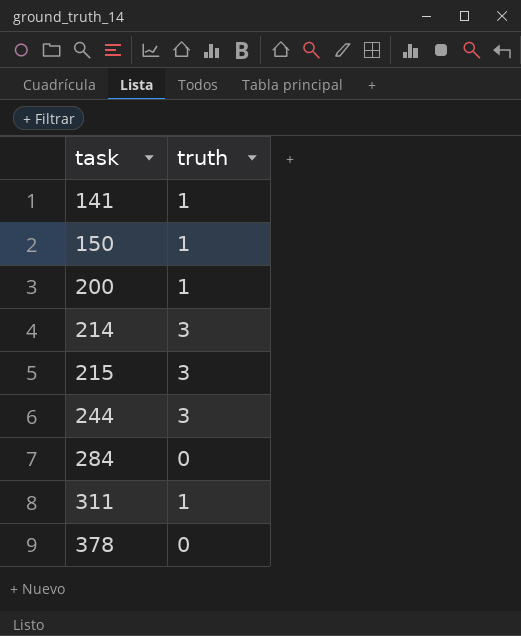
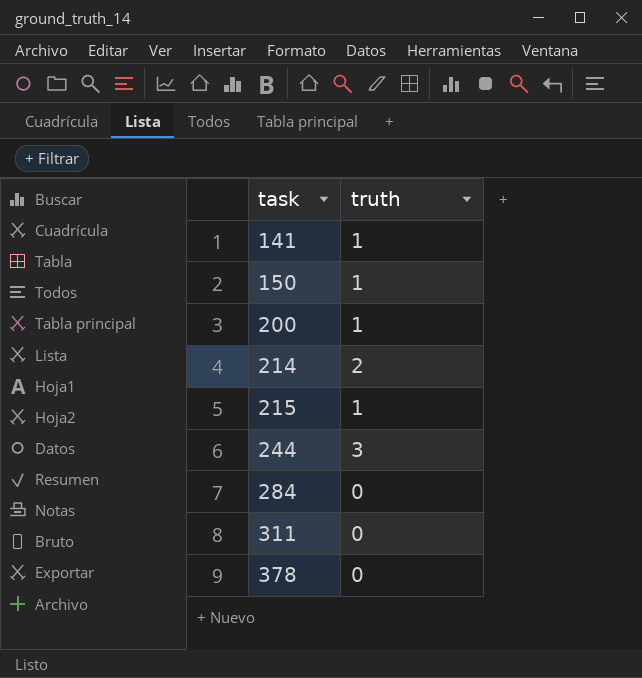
214 | truth: 3 -> 2
215 | truth: 3 -> 1
311 | truth: 1 -> 0

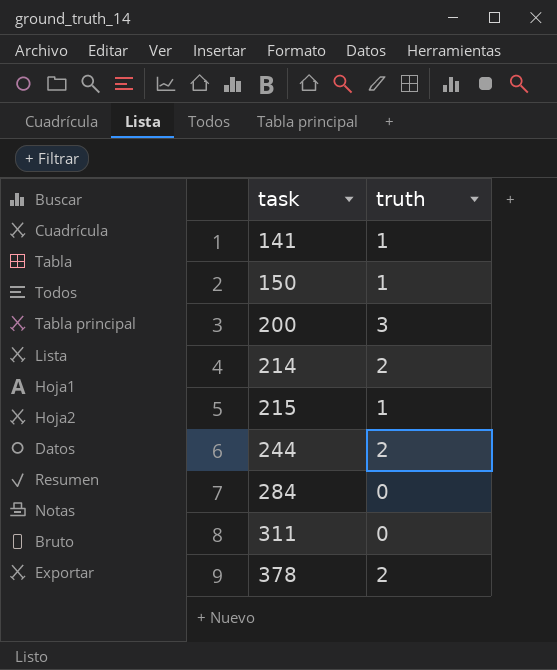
200 | truth: 1 -> 3
244 | truth: 3 -> 2
378 | truth: 0 -> 2

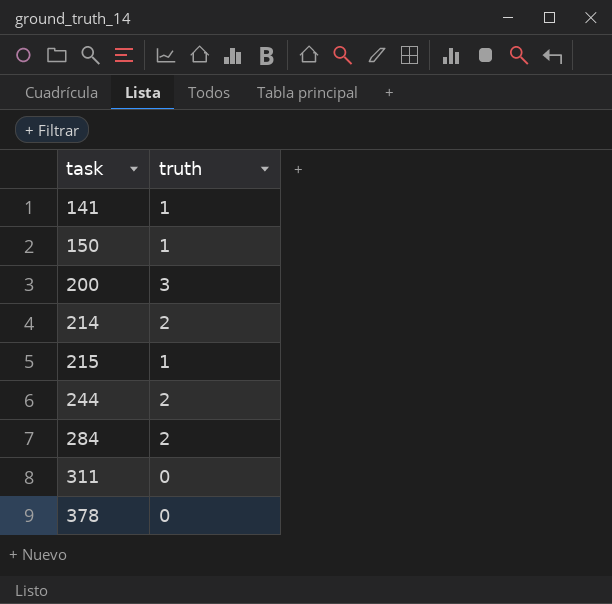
284 | truth: 0 -> 2
378 | truth: 2 -> 0

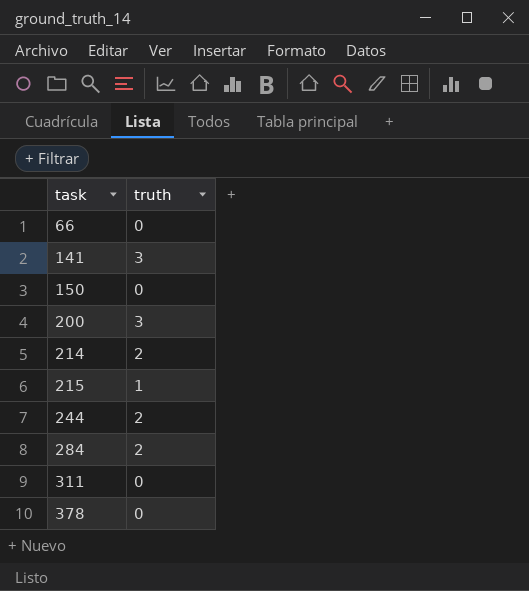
row 66: none -> 0
141 | truth: 1 -> 3
150 | truth: 1 -> 0

